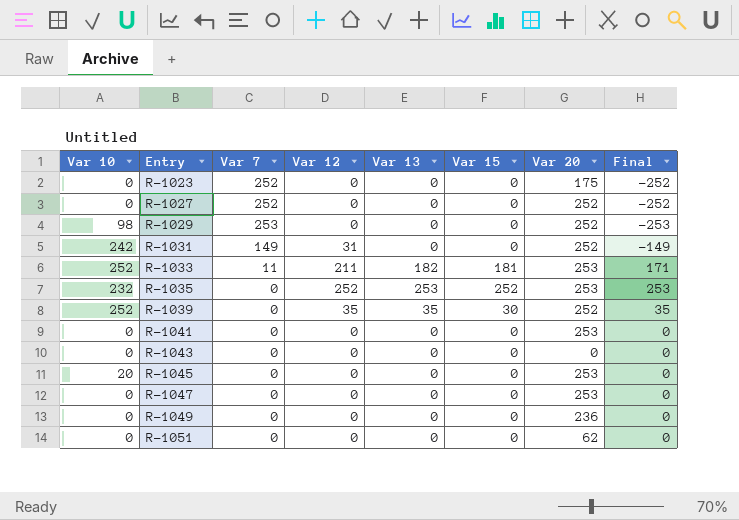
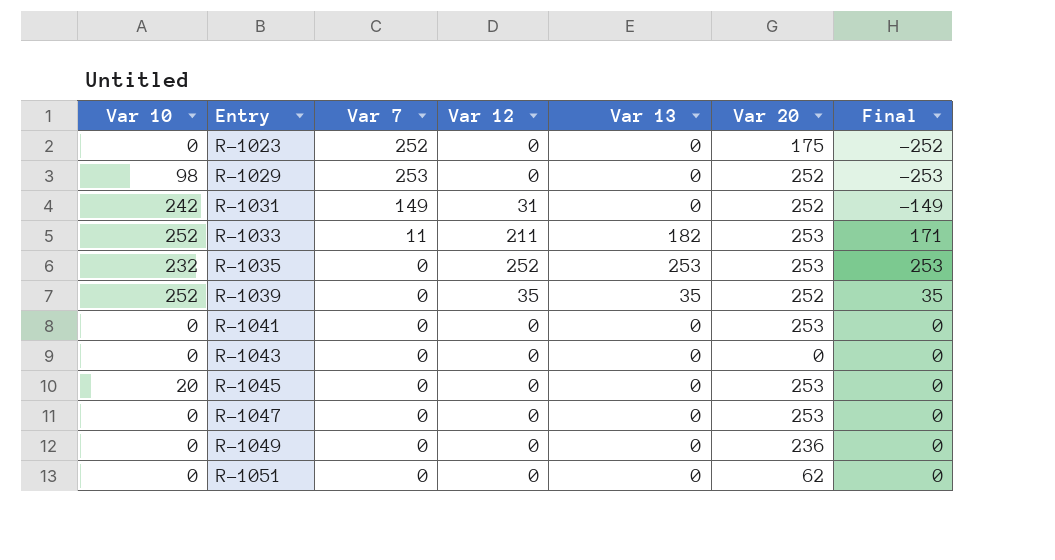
column Var 15 | position: 6 -> none
row R-1027: 0 | 252 | 0 | 0 | 0 | 252 | -252 -> none

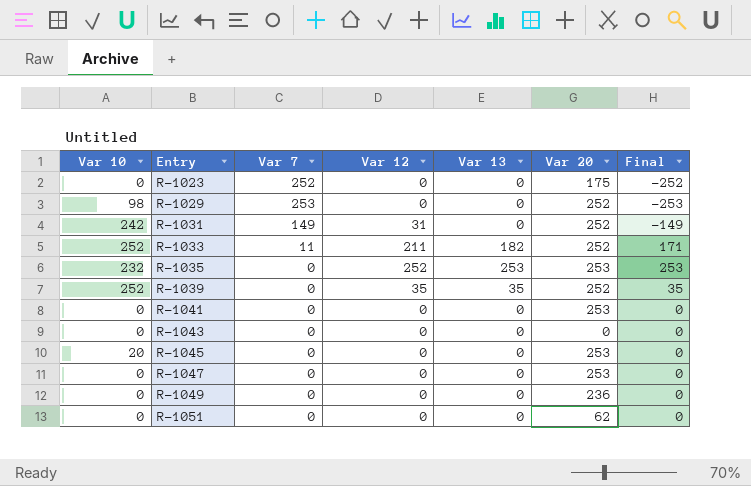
R-1033 | Var 20: 253 -> 252

